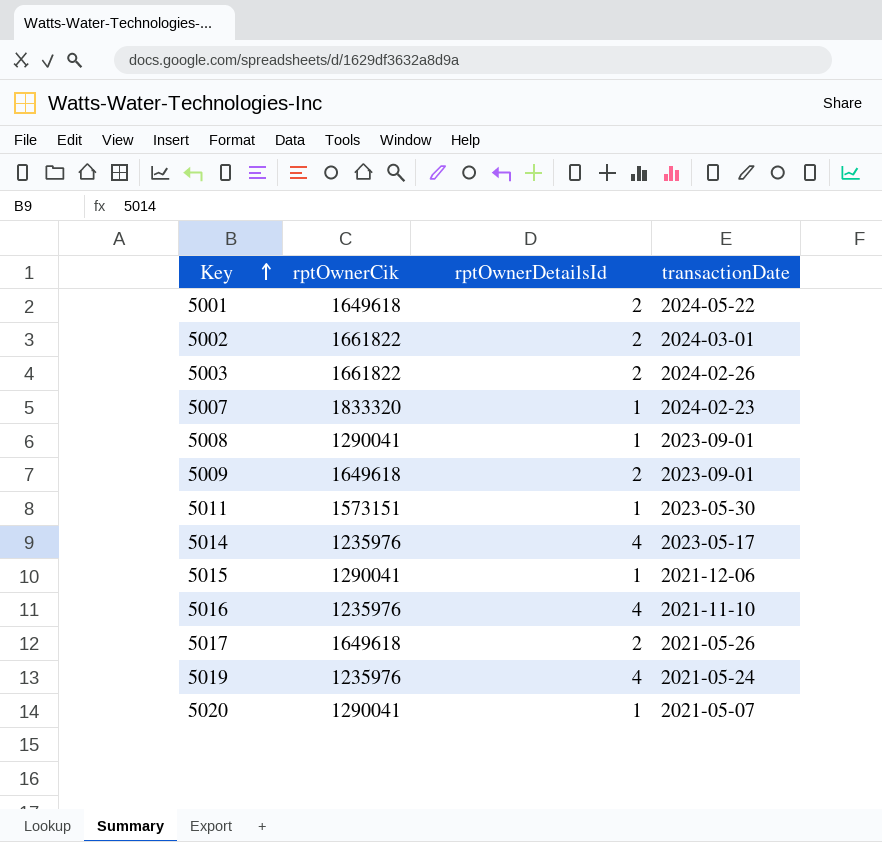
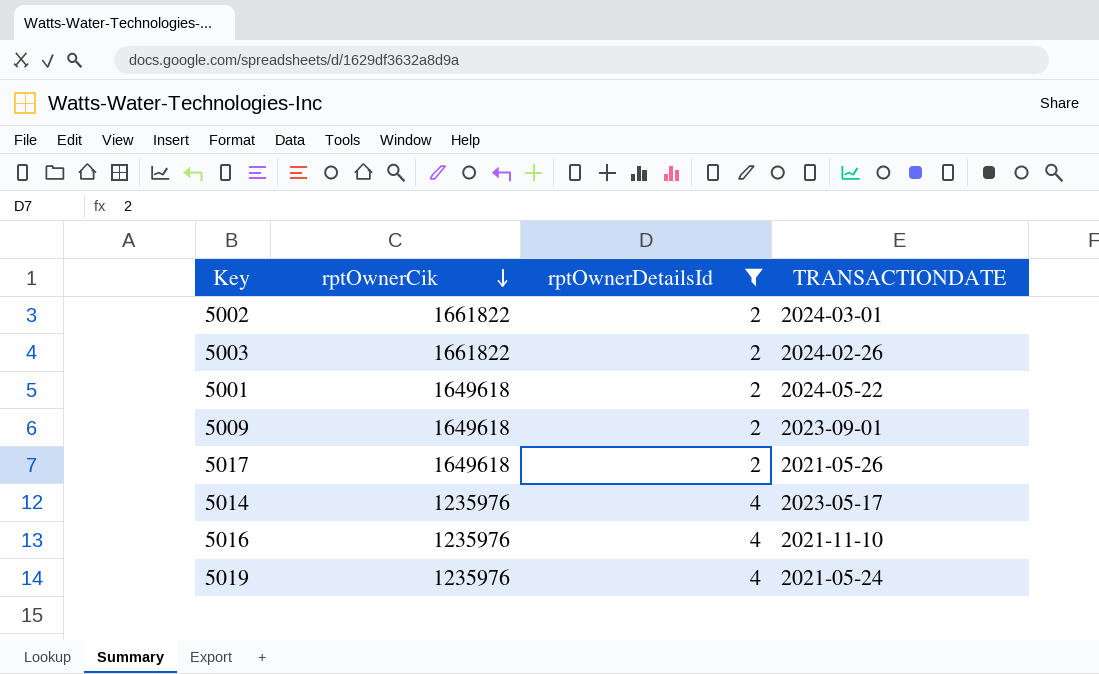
filter: none -> rptOwnerDetailsId != 1
row order: Key ascending -> rptOwnerCik descending
column name: transactionDate -> TRANSACTIONDATE

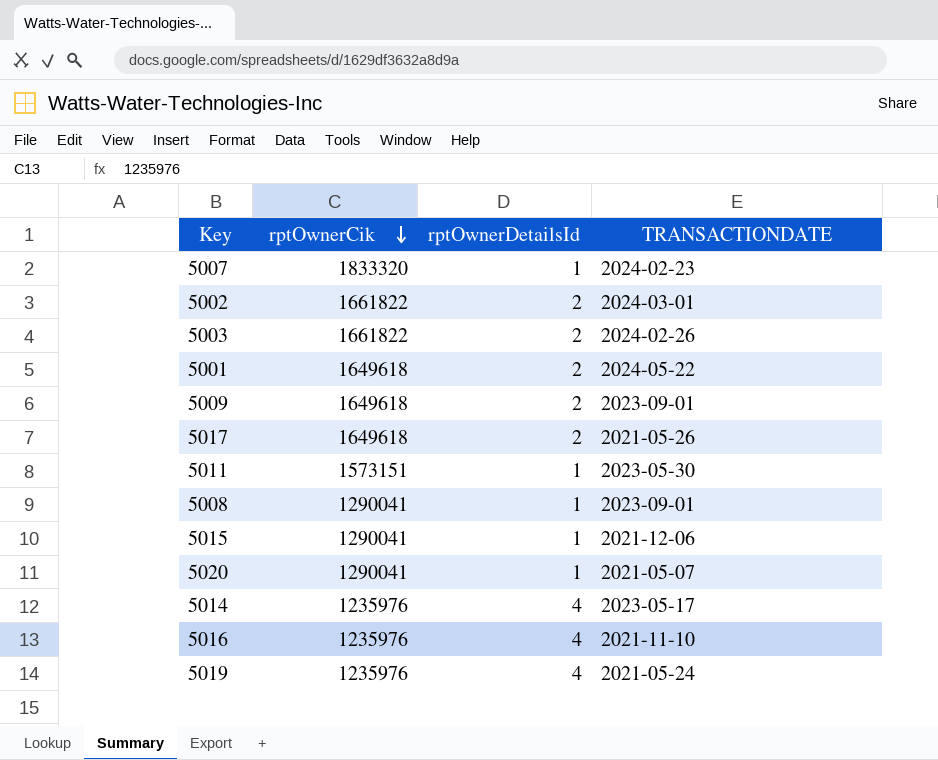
filter: rptOwnerDetailsId != 1 -> none

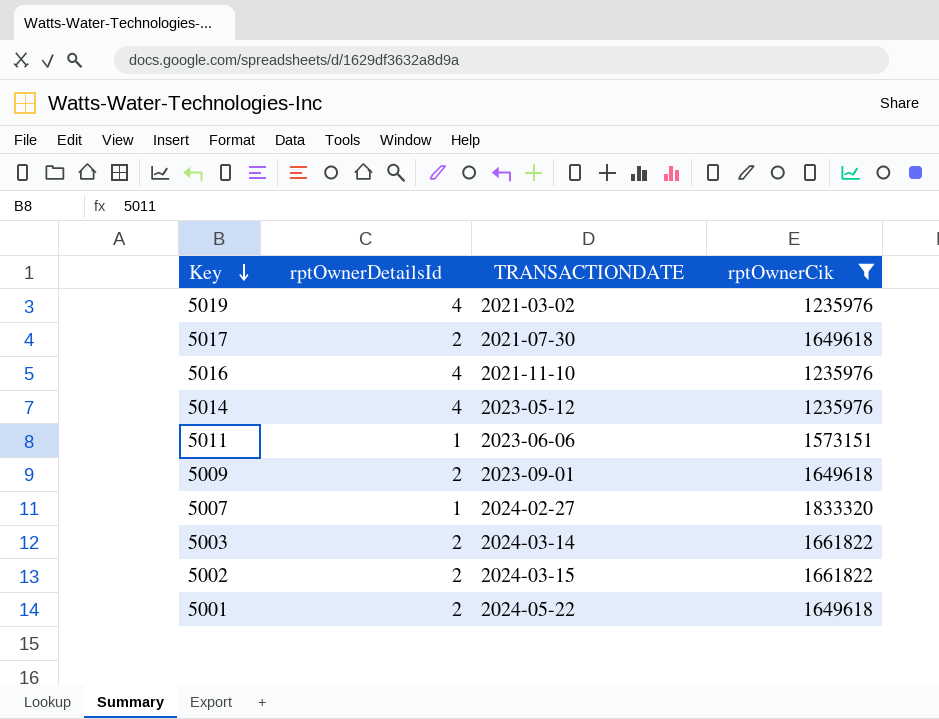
filter: none -> rptOwnerCik != 1290041
row order: rptOwnerCik descending -> Key descending
column rptOwnerCik | position: 2 -> 4
5019 | TRANSACTIONDATE: 2021-05-24 -> 2021-03-02
5017 | TRANSACTIONDATE: 2021-05-26 -> 2021-07-30
5014 | TRANSACTIONDATE: 2023-05-17 -> 2023-05-12
5011 | TRANSACTIONDATE: 2023-05-30 -> 2023-06-06
5007 | TRANSACTIONDATE: 2024-02-23 -> 2024-02-27
5003 | TRANSACTIONDATE: 2024-02-26 -> 2024-03-14
5002 | TRANSACTIONDATE: 2024-03-01 -> 2024-03-15

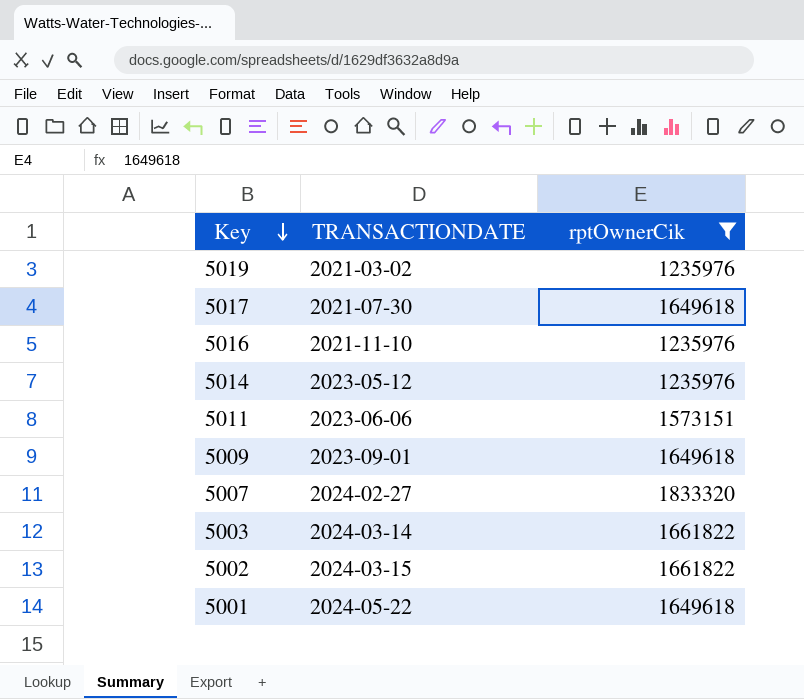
column rptOwnerDetailsId | position: 2 -> none

